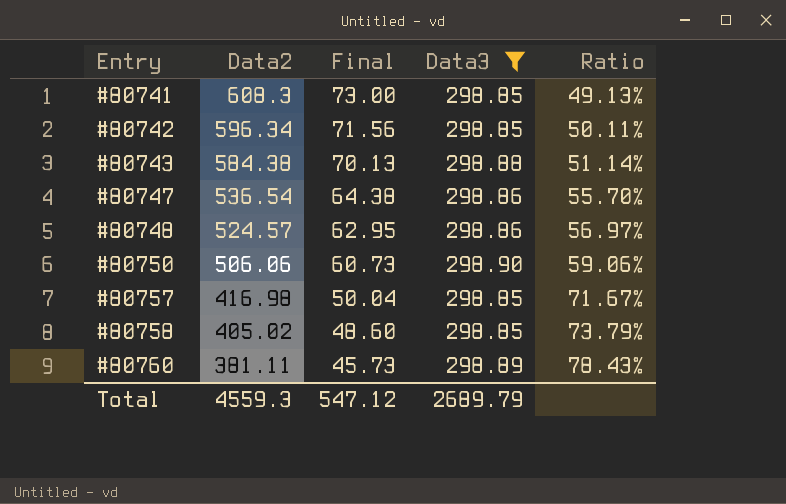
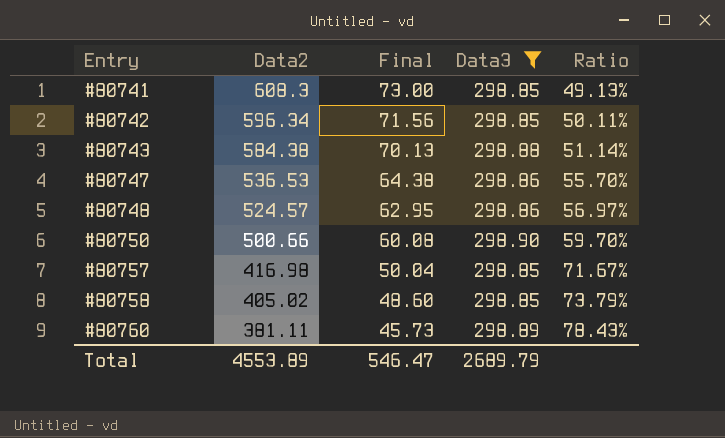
#80747 | Data2: 536.54 -> 536.53
#80750 | Data2: 506.06 -> 500.66
#80750 | Final: 60.73 -> 60.08
#80750 | Ratio: 59.06% -> 59.70%
Total | Data2: 4559.3 -> 4553.89
Total | Final: 547.12 -> 546.47

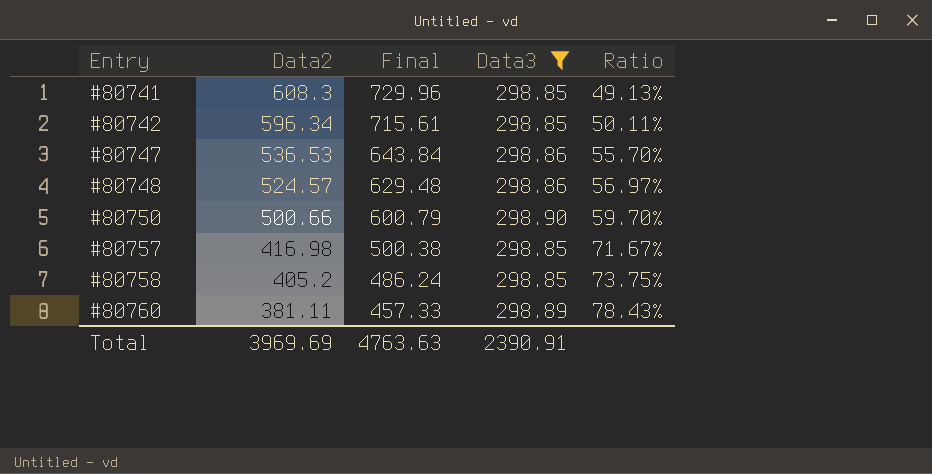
column Final | formula: [Data2] * 0.12 -> [Data2] * 1.2
row #80743: 584.38 | 70.13 | 298.88 | 51.14% -> none
#80758 | Data2: 405.02 -> 405.2
#80758 | Ratio: 73.79% -> 73.75%
Total | Data2: 4553.89 -> 3969.69
Total | Final: 546.47 -> 4763.63
Total | Data3: 2689.79 -> 2390.91

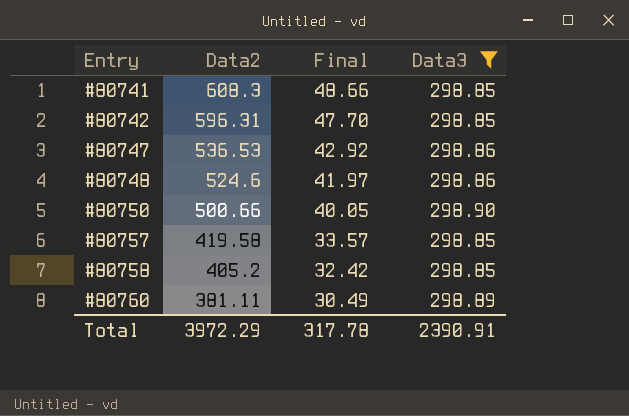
column Ratio | formula: [Data3] / [Data2] -> none
column Final | formula: [Data2] * 1.2 -> [Data2] * 0.08
#80742 | Data2: 596.34 -> 596.31
#80748 | Data2: 524.57 -> 524.6
#80757 | Data2: 416.98 -> 419.58
Total | Data2: 3969.69 -> 3972.29
Total | Final: 4763.63 -> 317.78

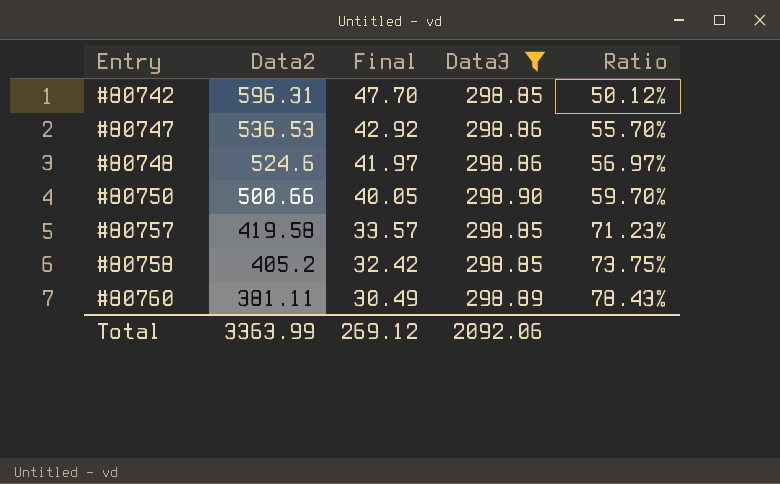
column Ratio | formula: none -> [Data3] / [Data2]
row #80741: 608.3 | 48.66 | 298.85 -> none
Total | Data2: 3972.29 -> 3363.99
Total | Final: 317.78 -> 269.12
Total | Data3: 2390.91 -> 2092.06

